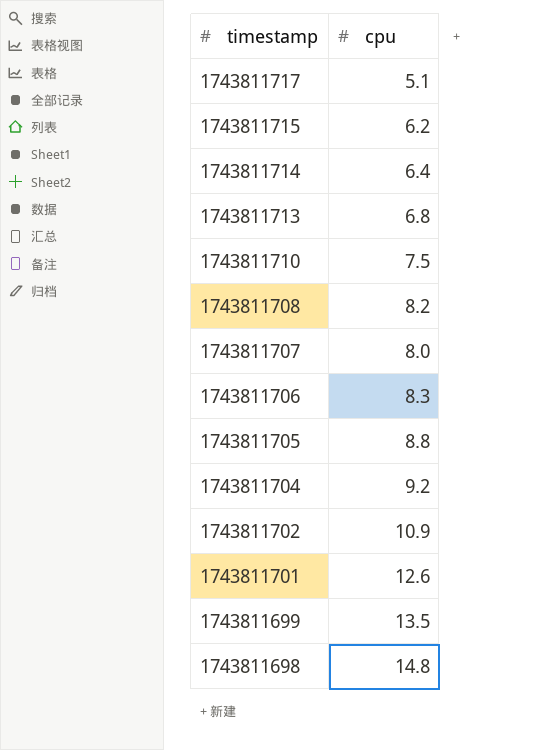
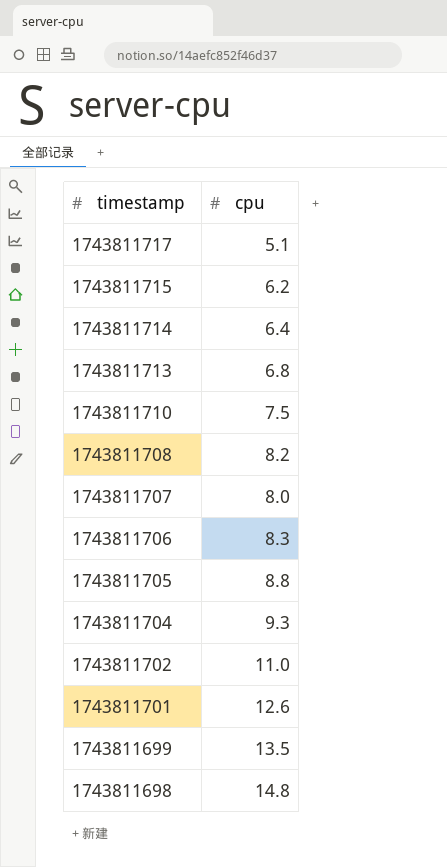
1743811704 | cpu: 9.2 -> 9.3
1743811702 | cpu: 10.9 -> 11.0

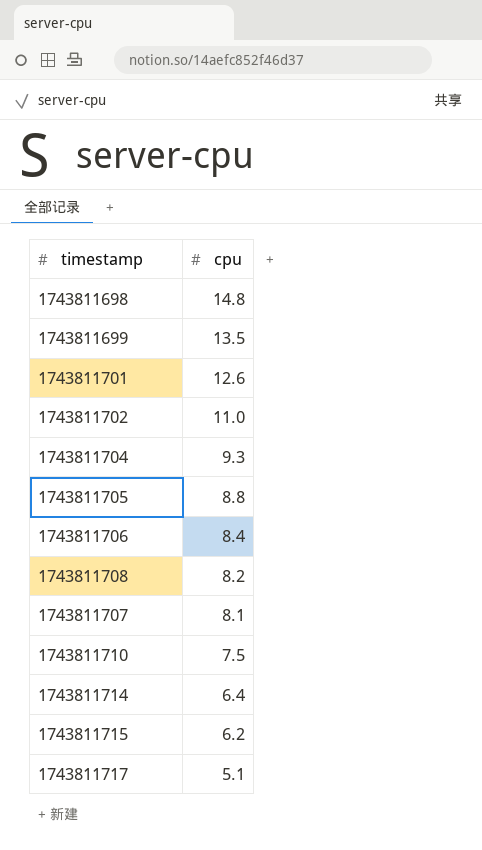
row order: timestamp descending -> cpu descending
row 1743811713: 6.8 -> none
1743811706 | cpu: 8.3 -> 8.4
1743811707 | cpu: 8.0 -> 8.1

